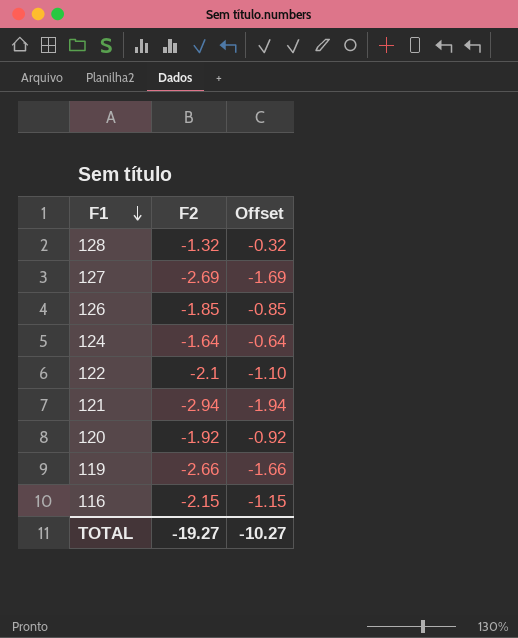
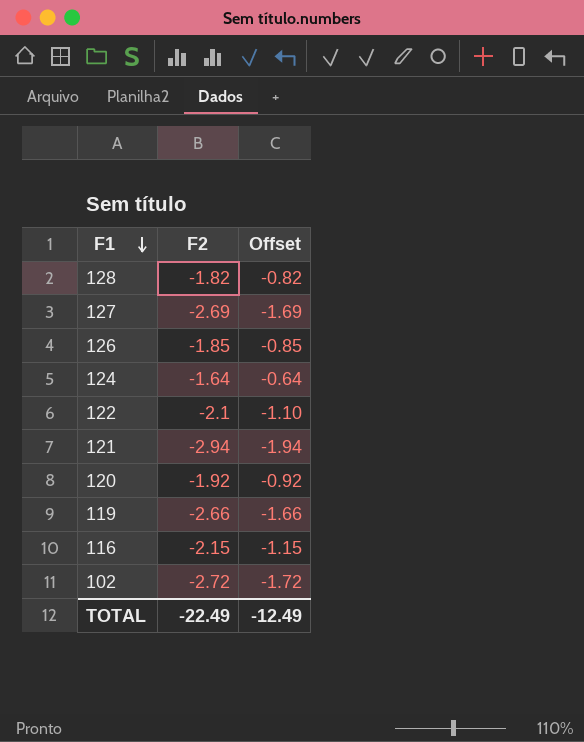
128 | F2: -1.32 -> -1.82
128 | Offset: -0.32 -> -0.82
row 102: none -> -2.72 | -1.72
TOTAL | F2: -19.27 -> -22.49
TOTAL | Offset: -10.27 -> -12.49

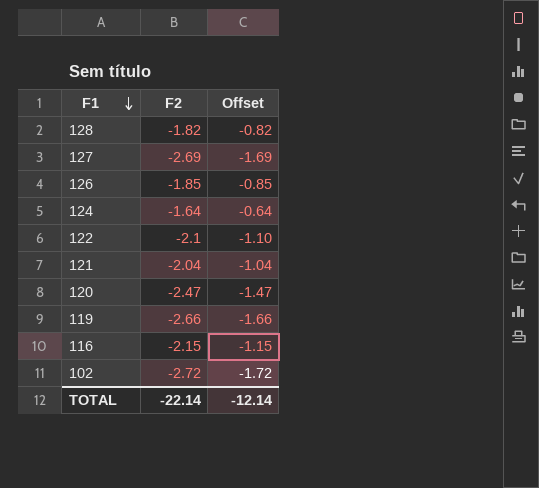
121 | F2: -2.94 -> -2.04
121 | Offset: -1.94 -> -1.04
120 | F2: -1.92 -> -2.47
120 | Offset: -0.92 -> -1.47
TOTAL | F2: -22.49 -> -22.14
TOTAL | Offset: -12.49 -> -12.14

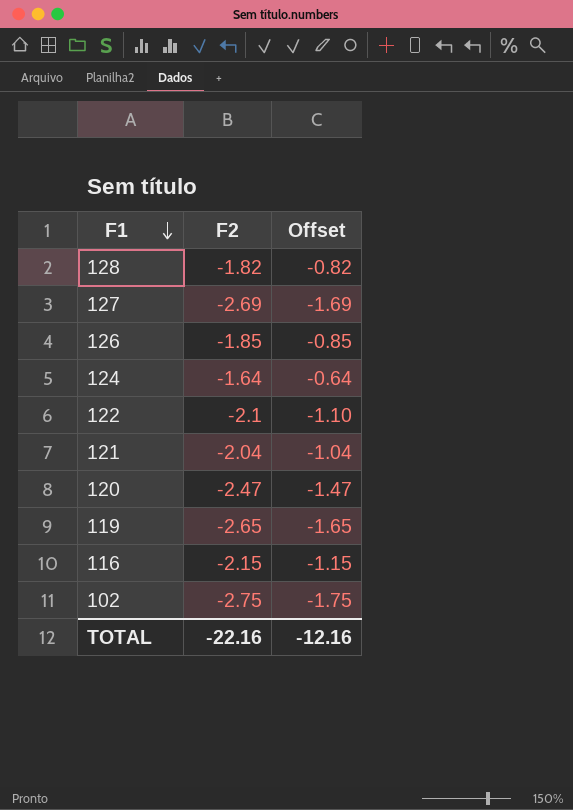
119 | F2: -2.66 -> -2.65
119 | Offset: -1.66 -> -1.65
102 | F2: -2.72 -> -2.75
102 | Offset: -1.72 -> -1.75
TOTAL | F2: -22.14 -> -22.16
TOTAL | Offset: -12.14 -> -12.16

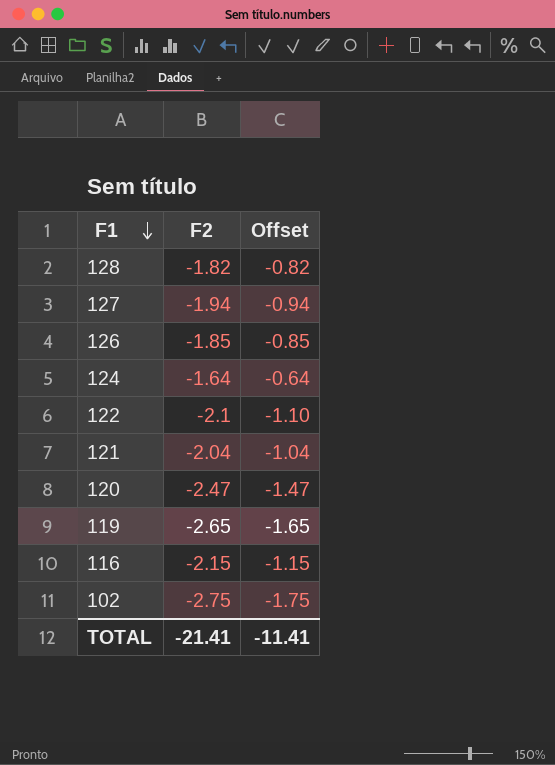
127 | F2: -2.69 -> -1.94
127 | Offset: -1.69 -> -0.94
TOTAL | F2: -22.16 -> -21.41
TOTAL | Offset: -12.16 -> -11.41

